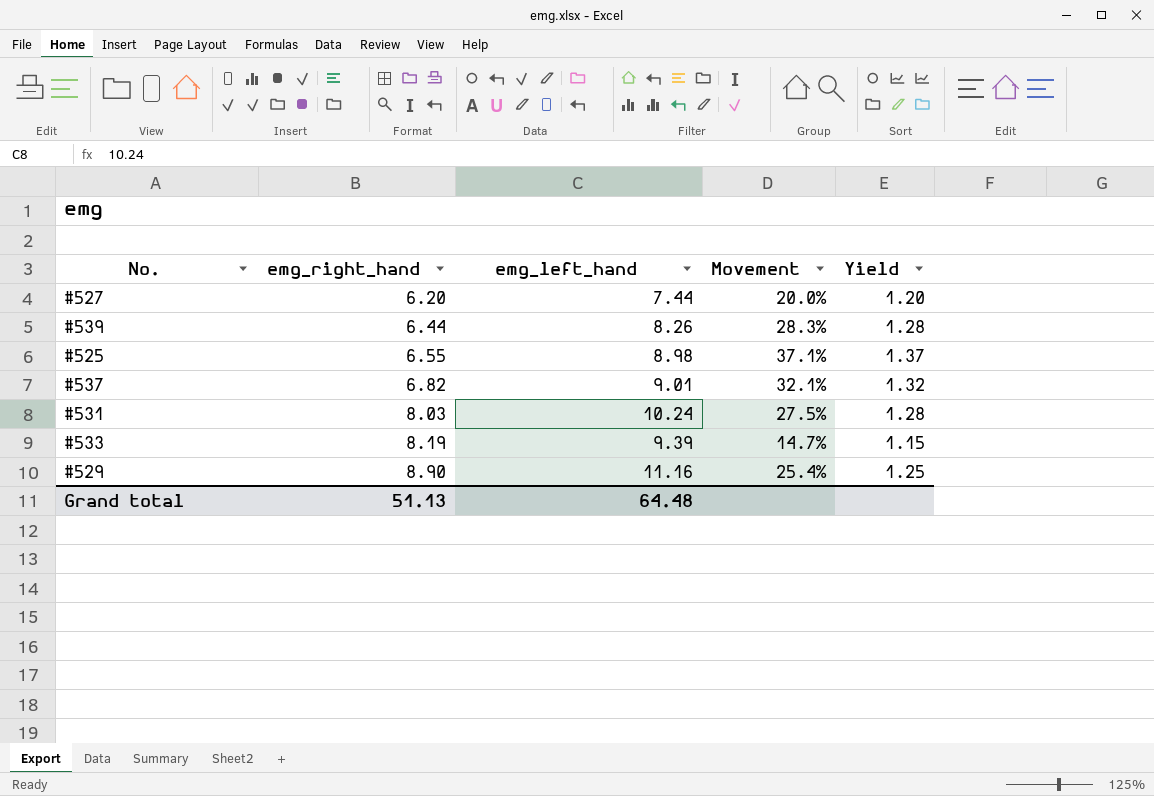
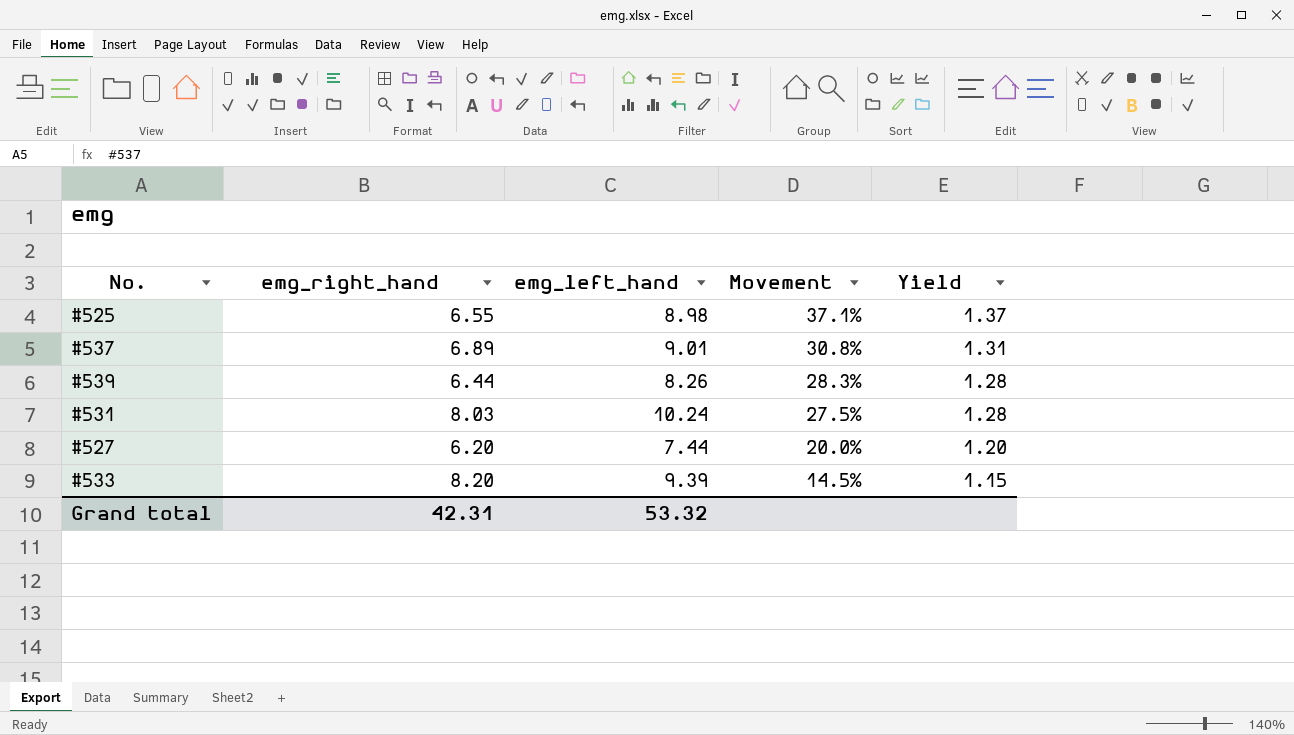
row order: emg_right_hand ascending -> Movement descending
row #529: 8.90 | 11.16 | 25.4% | 1.25 -> none
#537 | emg_right_hand: 6.82 -> 6.89
#537 | Movement: 32.1% -> 30.8%
#537 | Yield: 1.32 -> 1.31
#533 | emg_right_hand: 8.19 -> 8.20
#533 | Movement: 14.7% -> 14.5%
Grand total | emg_right_hand: 51.13 -> 42.31
Grand total | emg_left_hand: 64.48 -> 53.32

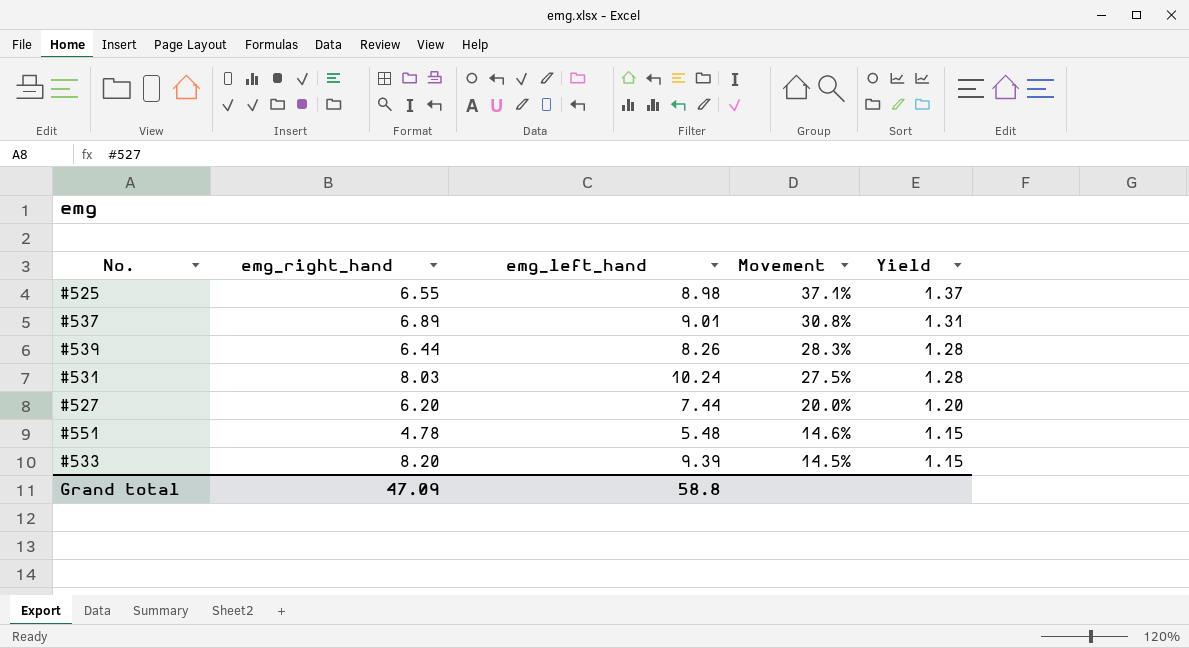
row #551: none -> 4.78 | 5.48 | 14.6% | 1.15
Grand total | emg_right_hand: 42.31 -> 47.09
Grand total | emg_left_hand: 53.32 -> 58.8

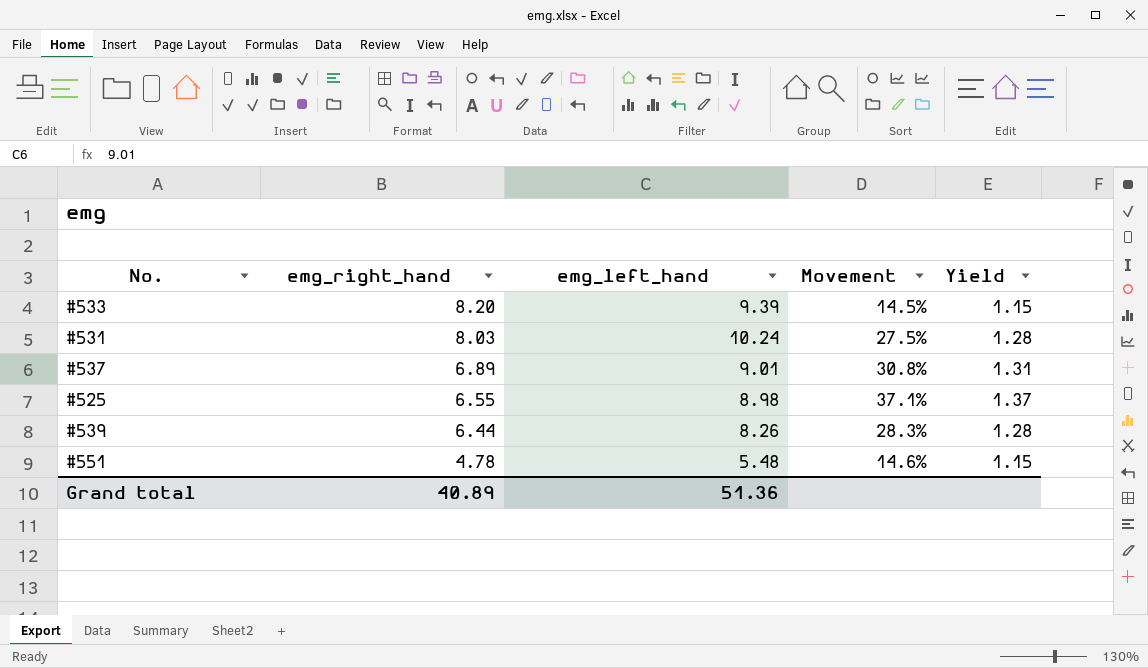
row order: Movement descending -> emg_right_hand descending
row #527: 6.20 | 7.44 | 20.0% | 1.20 -> none
Grand total | emg_right_hand: 47.09 -> 40.89
Grand total | emg_left_hand: 58.8 -> 51.36

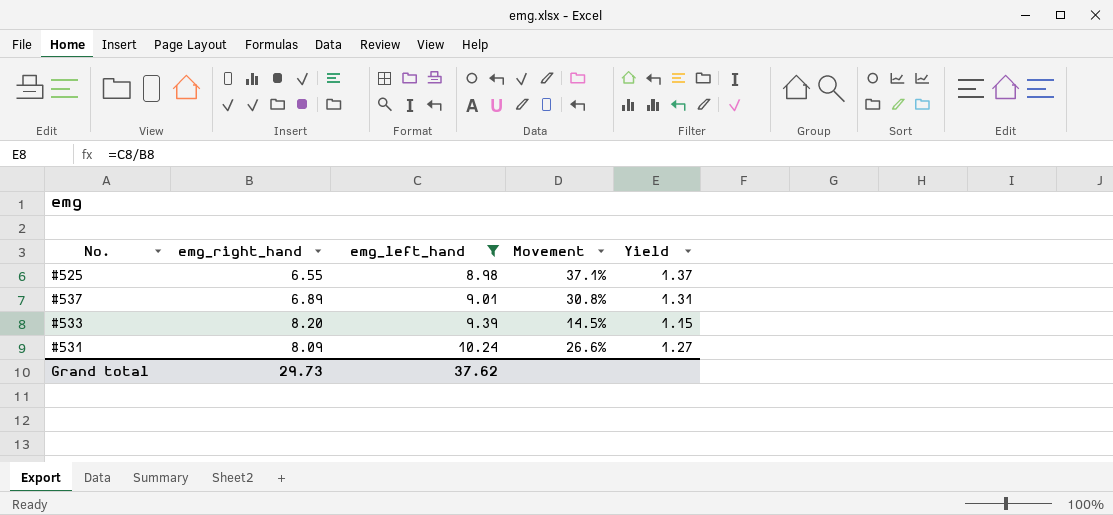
filter: none -> emg_left_hand >= 8.98
row order: emg_right_hand descending -> emg_left_hand ascending
#531 | emg_right_hand: 8.03 -> 8.09
#531 | Movement: 27.5% -> 26.6%
#531 | Yield: 1.28 -> 1.27
Grand total | emg_right_hand: 40.89 -> 29.73
Grand total | emg_left_hand: 51.36 -> 37.62

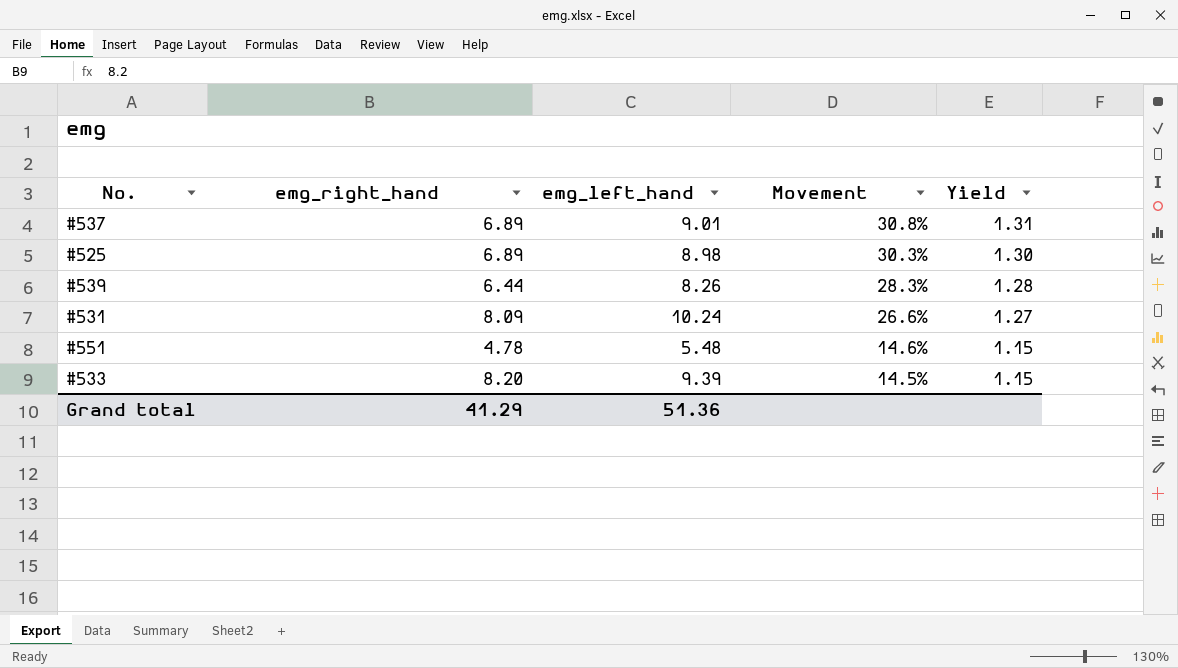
filter: emg_left_hand >= 8.98 -> none
row order: emg_left_hand ascending -> Movement descending
#525 | emg_right_hand: 6.55 -> 6.89
#525 | Movement: 37.1% -> 30.3%
#525 | Yield: 1.37 -> 1.30
Grand total | emg_right_hand: 29.73 -> 41.29
Grand total | emg_left_hand: 37.62 -> 51.36

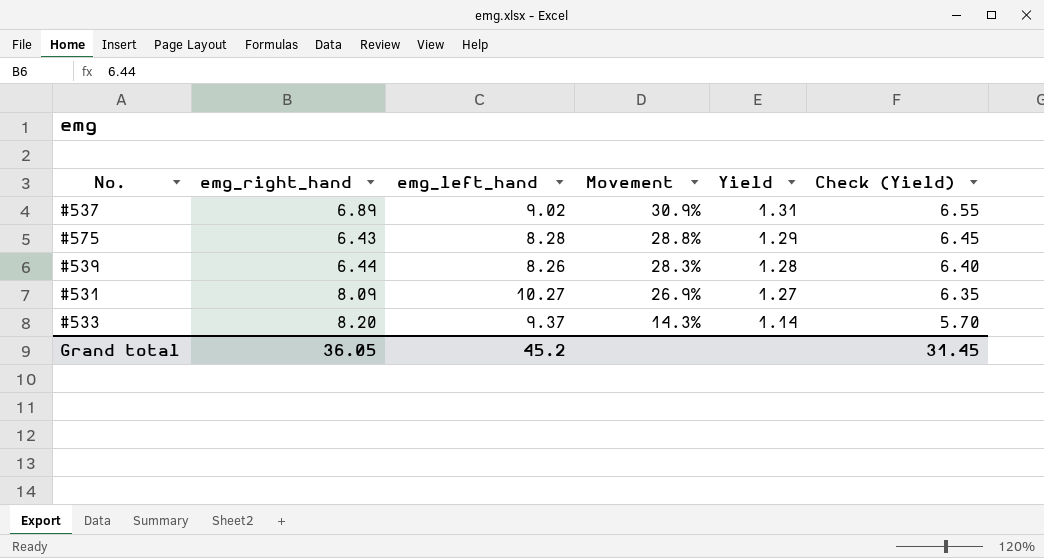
column Check (Yield) | formula: none -> [Yield] * 5
row #525: 6.89 | 8.98 | 30.3% | 1.30 -> none
row #551: 4.78 | 5.48 | 14.6% | 1.15 -> none
#537 | emg_left_hand: 9.01 -> 9.02
#537 | Movement: 30.8% -> 30.9%
row #575: none -> 6.43 | 8.28 | 28.8% | 1.29 | 6.45
#531 | emg_left_hand: 10.24 -> 10.27
#531 | Movement: 26.6% -> 26.9%
#533 | emg_left_hand: 9.39 -> 9.37
#533 | Movement: 14.5% -> 14.3%
#533 | Yield: 1.15 -> 1.14
Grand total | emg_right_hand: 41.29 -> 36.05
Grand total | emg_left_hand: 51.36 -> 45.2

